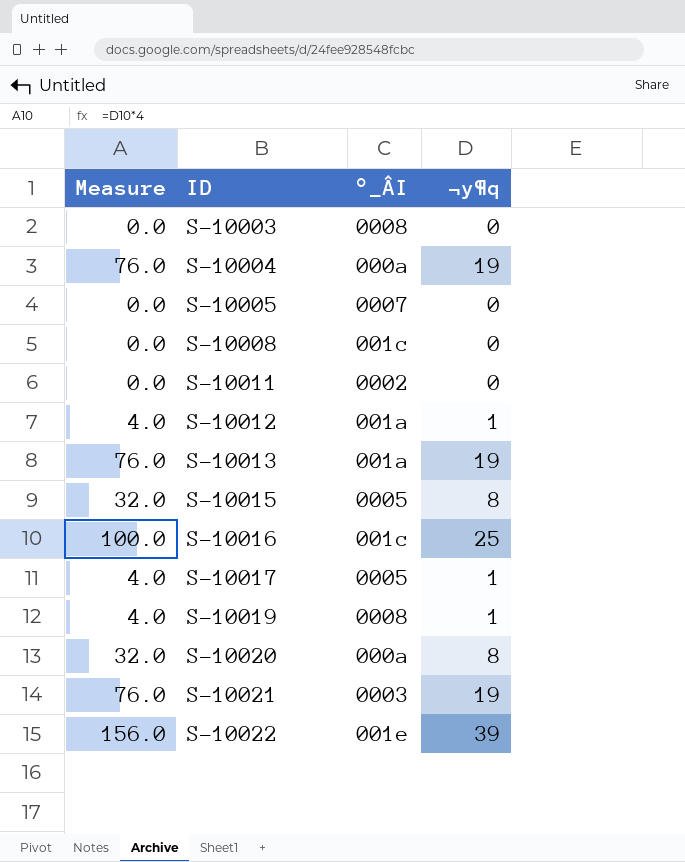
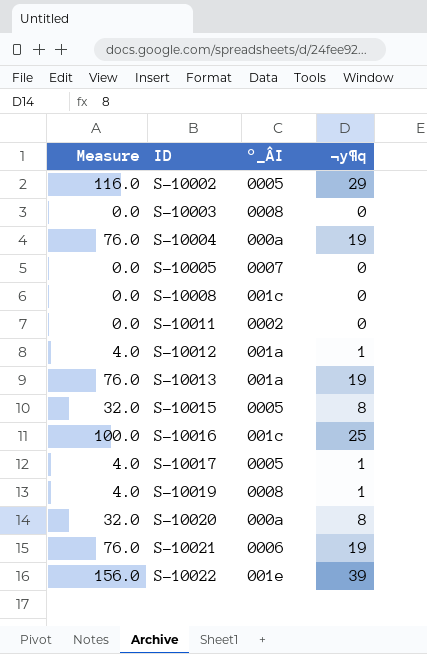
row S-10002: none -> 116.0 | 0005 | 29
S-10021 | °_ÂI: 0003 -> 0006

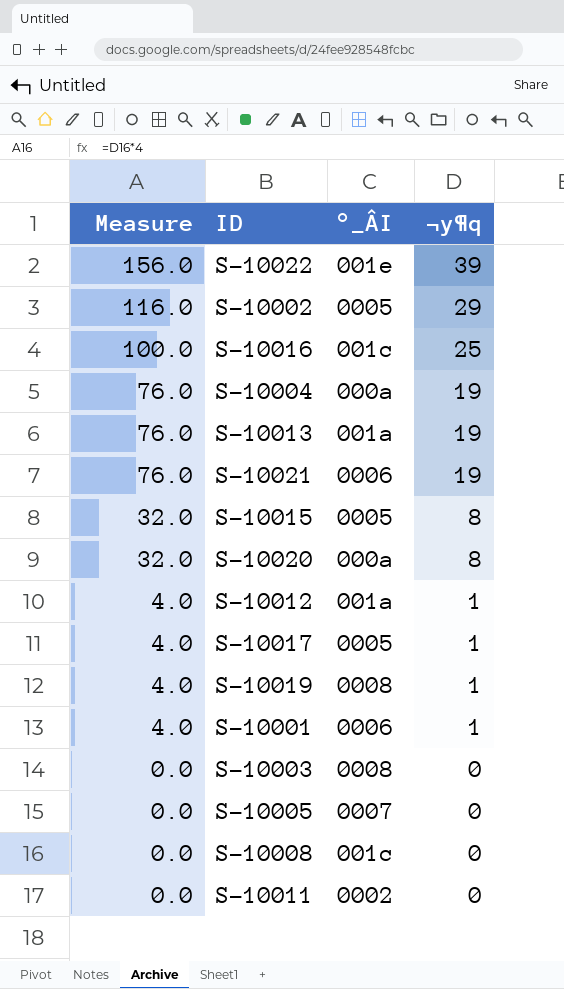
row order: ID ascending -> Measure descending
row S-10001: none -> 4.0 | 0006 | 1

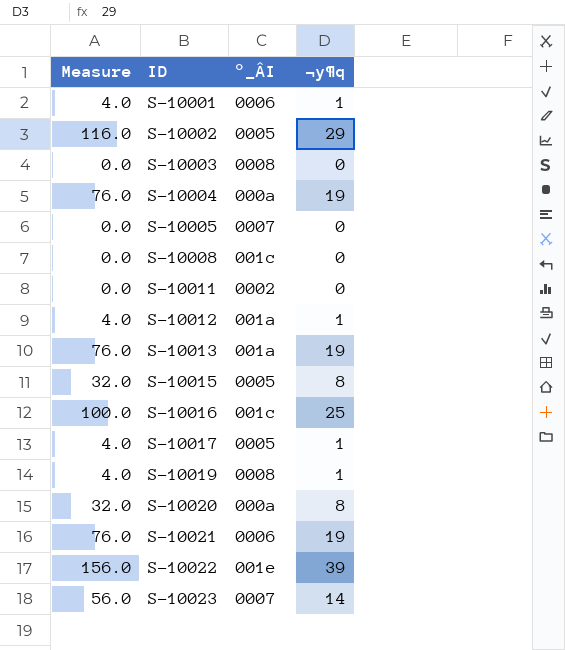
row order: Measure descending -> ID ascending
row S-10023: none -> 56.0 | 0007 | 14

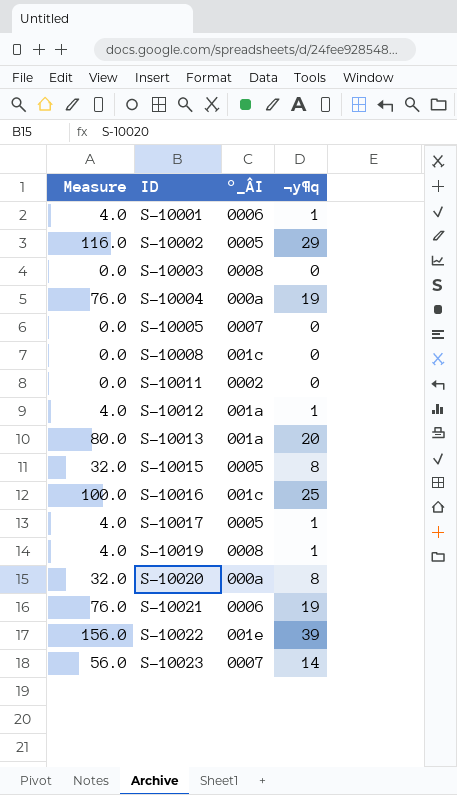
S-10013 | Measure: 76.0 -> 80.0
S-10013 | ¬y¶q: 19 -> 20

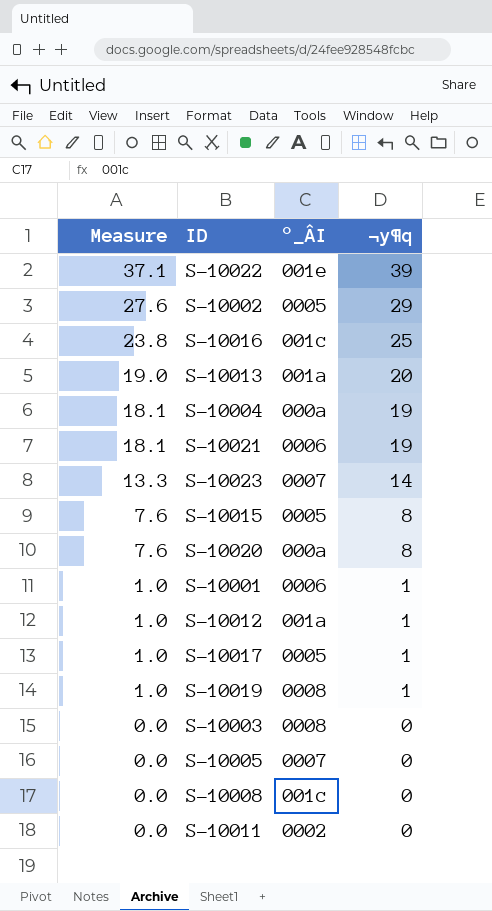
row order: ID ascending -> Measure descending
column Measure | formula: [¬y¶q] * 4 -> [¬y¶q] * 0.95

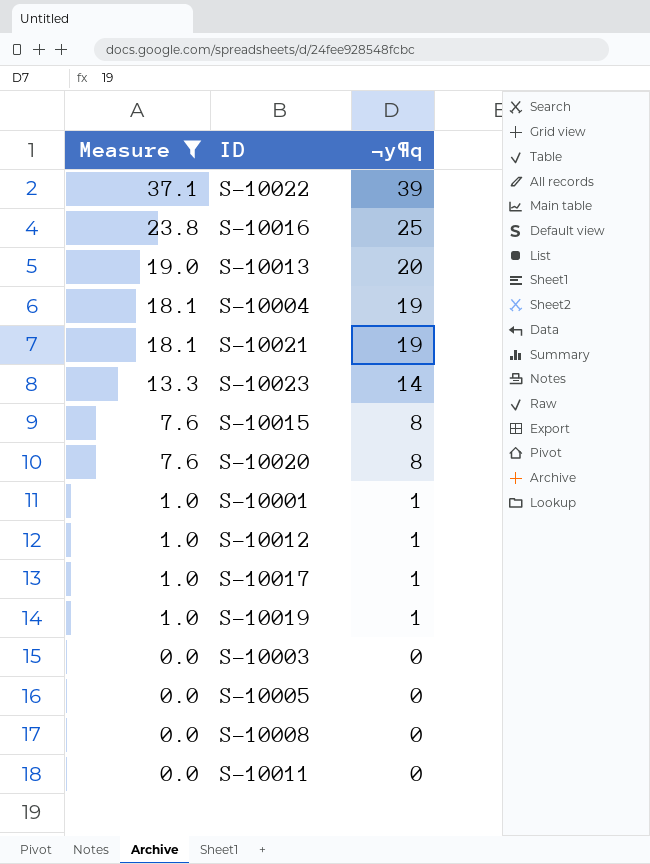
filter: none -> Measure != 27.6
column °_ÂI | position: 3 -> none

